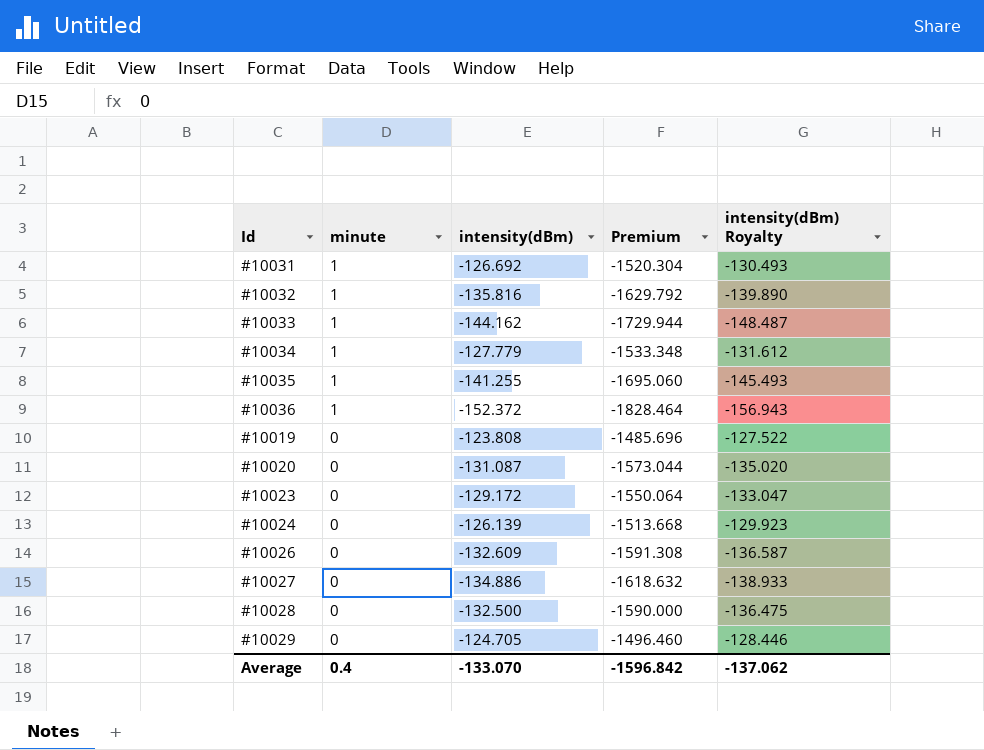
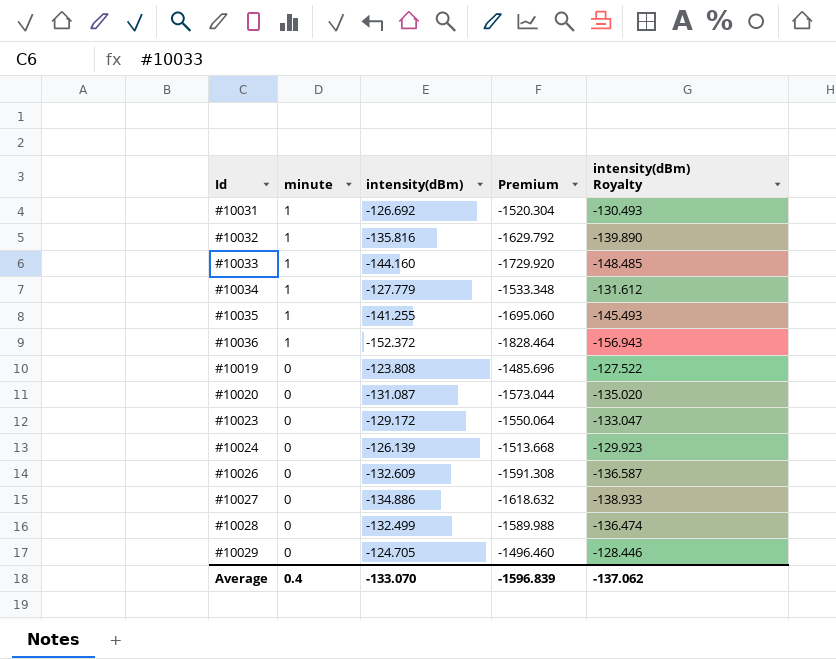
#10033 | intensity(dBm): -144.162 -> -144.160
#10033 | Premium: -1729.944 -> -1729.920
#10033 | intensity(dBm) Royalty: -148.487 -> -148.485
#10028 | intensity(dBm): -132.500 -> -132.499
#10028 | Premium: -1590.000 -> -1589.988
#10028 | intensity(dBm) Royalty: -136.475 -> -136.474
Average | Premium: -1596.842 -> -1596.839

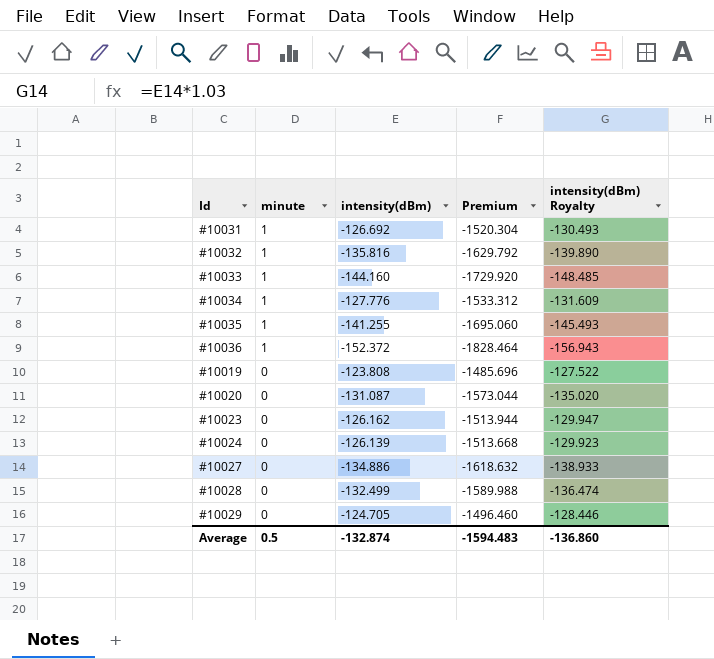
row #10026: 0 | -132.609 | -1591.308 | -136.587 -> none
#10034 | intensity(dBm): -127.779 -> -127.776
#10034 | Premium: -1533.348 -> -1533.312
#10034 | intensity(dBm) Royalty: -131.612 -> -131.609
#10023 | intensity(dBm): -129.172 -> -126.162
#10023 | Premium: -1550.064 -> -1513.944
#10023 | intensity(dBm) Royalty: -133.047 -> -129.947
Average | minute: 0.4 -> 0.5
Average | intensity(dBm): -133.070 -> -132.874
Average | Premium: -1596.839 -> -1594.483
Average | intensity(dBm) Royalty: -137.062 -> -136.860

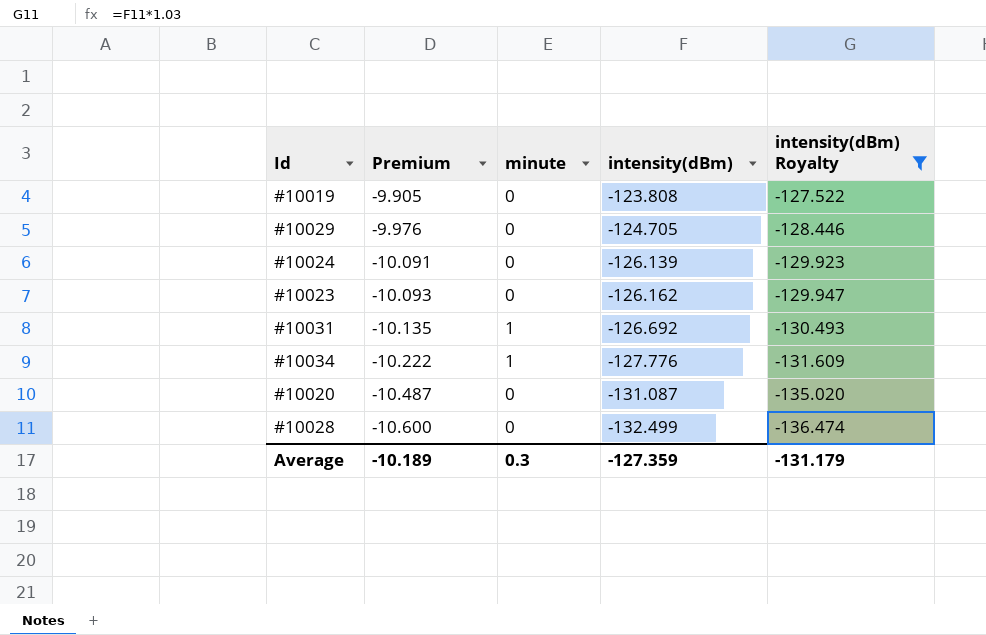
filter: none -> intensity(dBm) Royalty >= -136.474
row order: minute descending -> Premium descending
column Premium | formula: [intensity(dBm)] * 12 -> [intensity(dBm)] * 0.08
column Premium | position: 4 -> 2
Average | Premium: -1594.483 -> -10.189
Average | minute: 0.5 -> 0.3
Average | intensity(dBm): -132.874 -> -127.359
Average | intensity(dBm) Royalty: -136.860 -> -131.179

